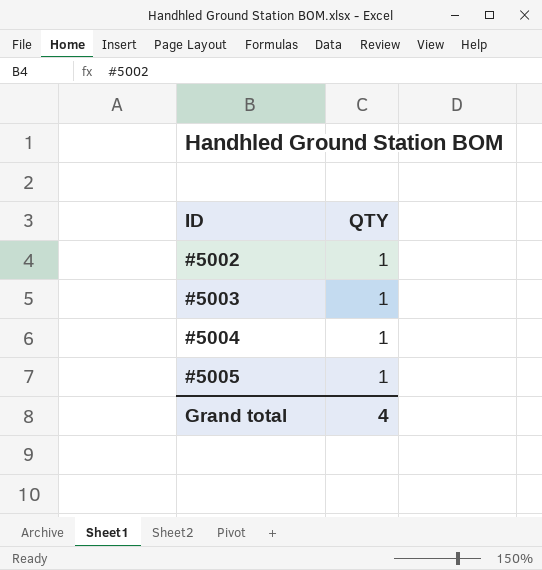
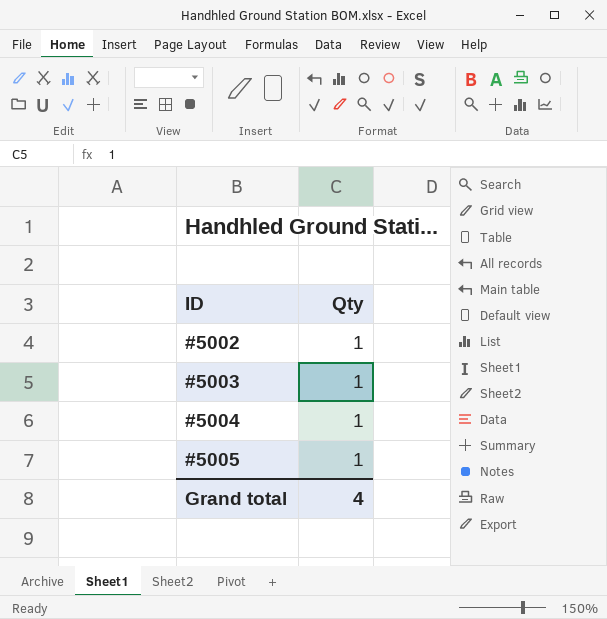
column name: QTY -> Qty

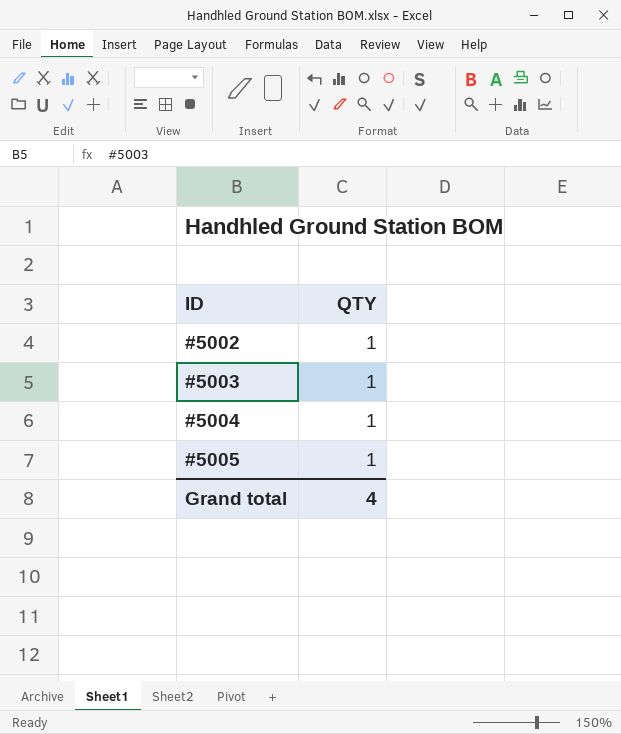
column name: Qty -> QTY

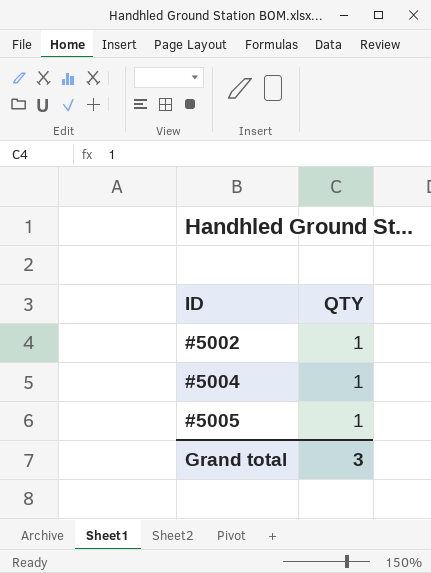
row #5003: 1 -> none
Grand total | QTY: 4 -> 3

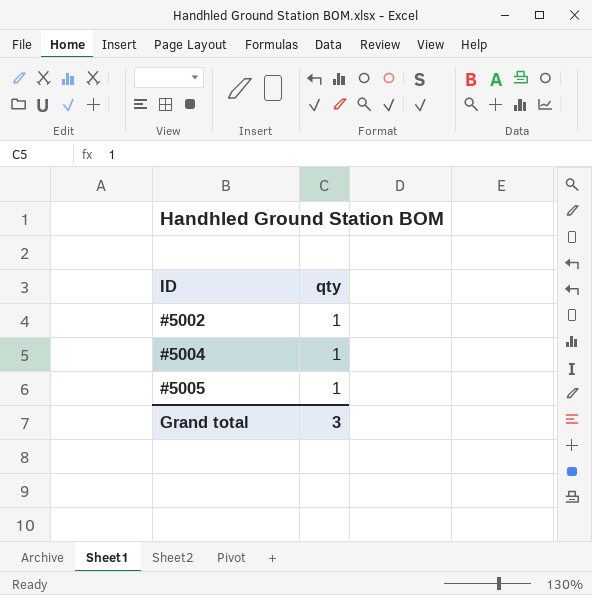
column name: QTY -> qty

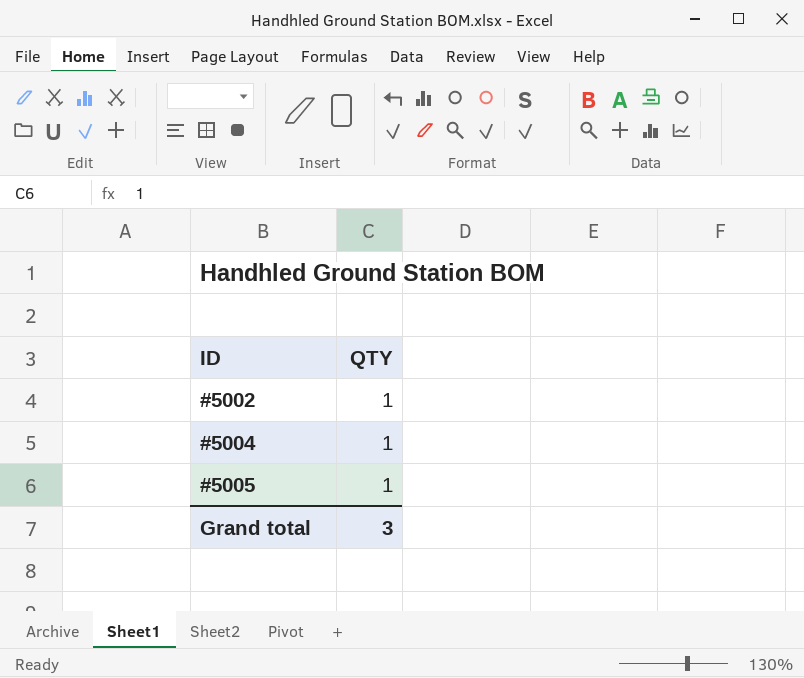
column name: qty -> QTY

